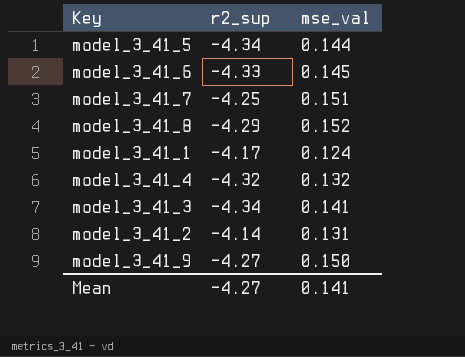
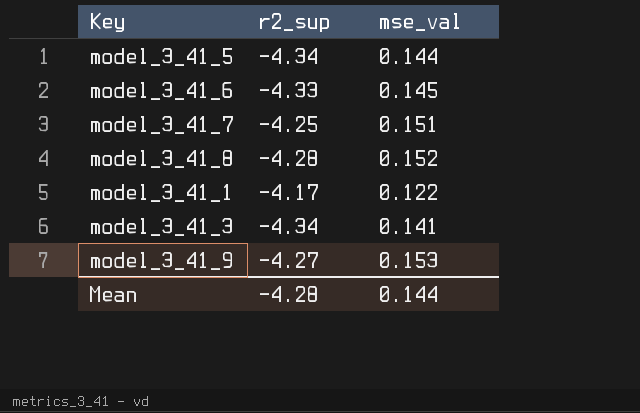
row model_3_41_4: -4.32 | 0.132 -> none
row model_3_41_2: -4.14 | 0.131 -> none
model_3_41_8 | r2_sup: -4.29 -> -4.28
model_3_41_1 | mse_val: 0.124 -> 0.122
model_3_41_9 | mse_val: 0.150 -> 0.153
Mean | r2_sup: -4.27 -> -4.28
Mean | mse_val: 0.141 -> 0.144

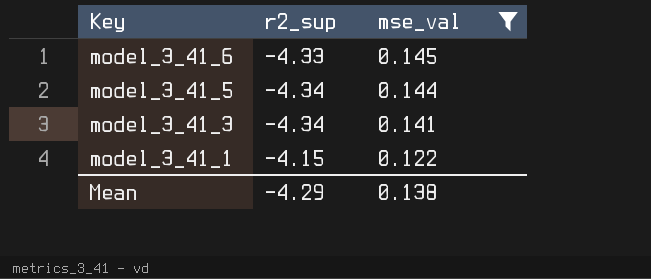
filter: none -> mse_val <= 0.145
row order: none -> Key descending
model_3_41_1 | r2_sup: -4.17 -> -4.15
Mean | r2_sup: -4.28 -> -4.29
Mean | mse_val: 0.144 -> 0.138

